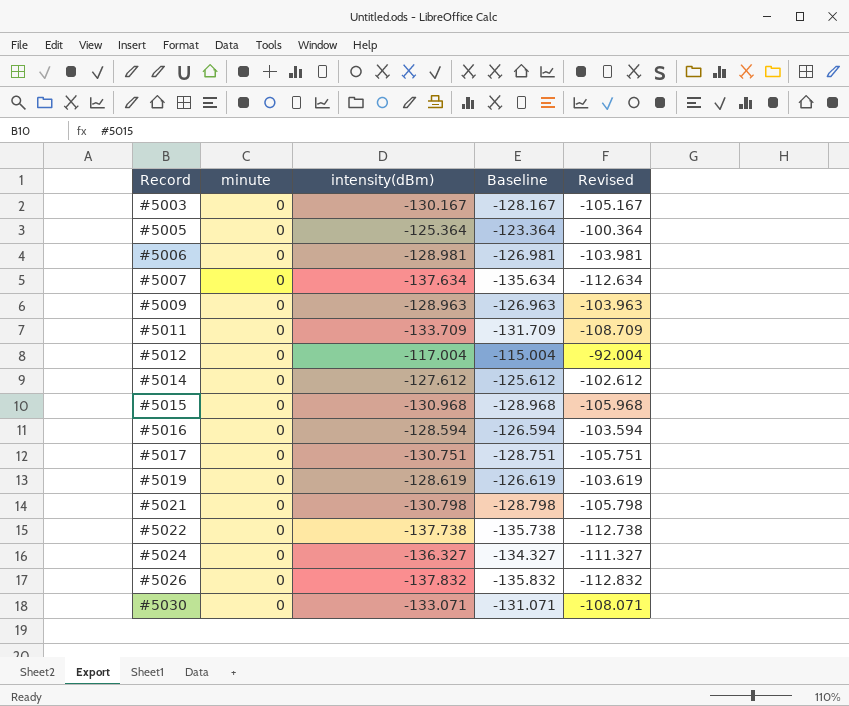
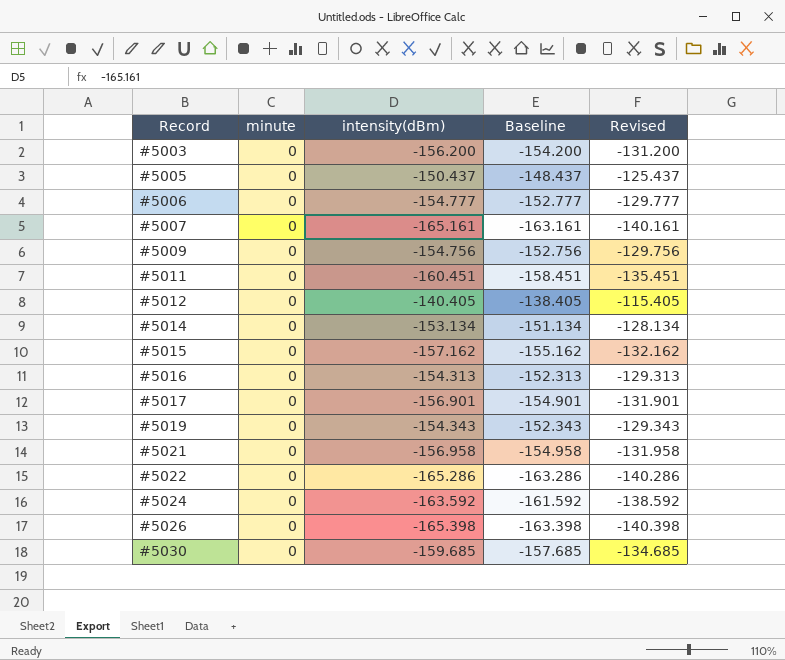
#5003 | intensity(dBm): -130.167 -> -156.200
#5003 | Baseline: -128.167 -> -154.200
#5003 | Revised: -105.167 -> -131.200
#5005 | intensity(dBm): -125.364 -> -150.437
#5005 | Baseline: -123.364 -> -148.437
#5005 | Revised: -100.364 -> -125.437
#5006 | intensity(dBm): -128.981 -> -154.777
#5006 | Baseline: -126.981 -> -152.777
#5006 | Revised: -103.981 -> -129.777
#5007 | intensity(dBm): -137.634 -> -165.161
#5007 | Baseline: -135.634 -> -163.161
#5007 | Revised: -112.634 -> -140.161
#5009 | intensity(dBm): -128.963 -> -154.756
#5009 | Baseline: -126.963 -> -152.756
#5009 | Revised: -103.963 -> -129.756
#5011 | intensity(dBm): -133.709 -> -160.451
#5011 | Baseline: -131.709 -> -158.451
#5011 | Revised: -108.709 -> -135.451
#5012 | intensity(dBm): -117.004 -> -140.405
#5012 | Baseline: -115.004 -> -138.405
#5012 | Revised: -92.004 -> -115.405
#5014 | intensity(dBm): -127.612 -> -153.134
#5014 | Baseline: -125.612 -> -151.134
#5014 | Revised: -102.612 -> -128.134
#5015 | intensity(dBm): -130.968 -> -157.162
#5015 | Baseline: -128.968 -> -155.162
#5015 | Revised: -105.968 -> -132.162
#5016 | intensity(dBm): -128.594 -> -154.313
#5016 | Baseline: -126.594 -> -152.313
#5016 | Revised: -103.594 -> -129.313
#5017 | intensity(dBm): -130.751 -> -156.901
#5017 | Baseline: -128.751 -> -154.901
#5017 | Revised: -105.751 -> -131.901
#5019 | intensity(dBm): -128.619 -> -154.343
#5019 | Baseline: -126.619 -> -152.343
#5019 | Revised: -103.619 -> -129.343
#5021 | intensity(dBm): -130.798 -> -156.958
#5021 | Baseline: -128.798 -> -154.958
#5021 | Revised: -105.798 -> -131.958
#5022 | intensity(dBm): -137.738 -> -165.286
#5022 | Baseline: -135.738 -> -163.286
#5022 | Revised: -112.738 -> -140.286
#5024 | intensity(dBm): -136.327 -> -163.592
#5024 | Baseline: -134.327 -> -161.592
#5024 | Revised: -111.327 -> -138.592
#5026 | intensity(dBm): -137.832 -> -165.398
#5026 | Baseline: -135.832 -> -163.398
#5026 | Revised: -112.832 -> -140.398
#5030 | intensity(dBm): -133.071 -> -159.685
#5030 | Baseline: -131.071 -> -157.685
#5030 | Revised: -108.071 -> -134.685

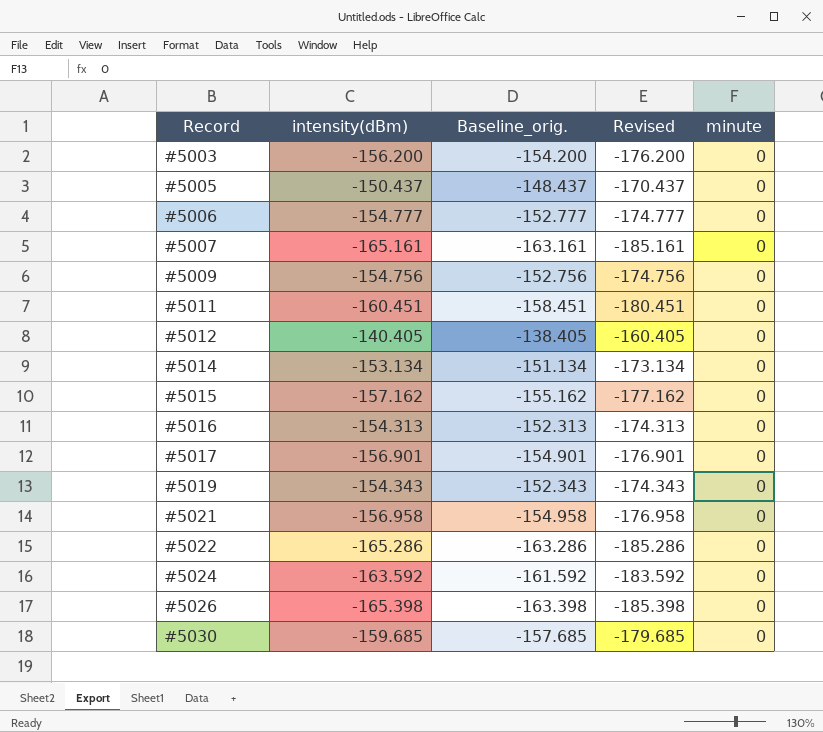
column name: Baseline -> Baseline_orig.
column Revised | formula: [intensity(dBm)] + 25 -> [intensity(dBm)] - 20
column minute | position: 2 -> 5

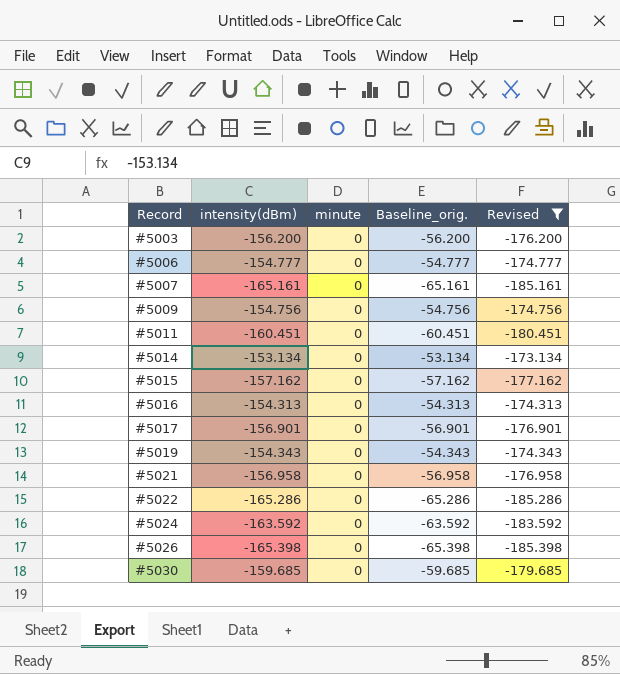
filter: none -> Revised <= -173.134
column minute | position: 5 -> 3
column Baseline_orig. | formula: [intensity(dBm)] + 2 -> [intensity(dBm)] + 100

